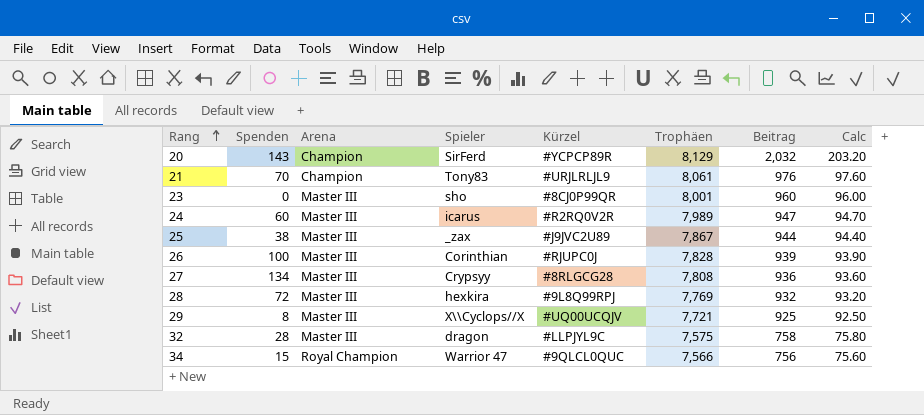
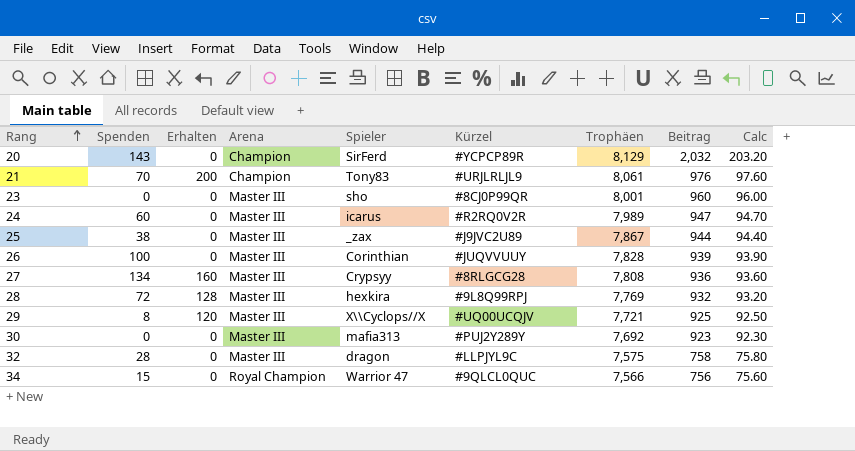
column Erhalten | position: none -> 3
26 | Kürzel: #RJUPC0J -> #JUQVVUUY
row 30: none -> 0 | 0 | Master III | mafia313 | #PUJ2Y289Y | 7,692 | 923 | 92.30

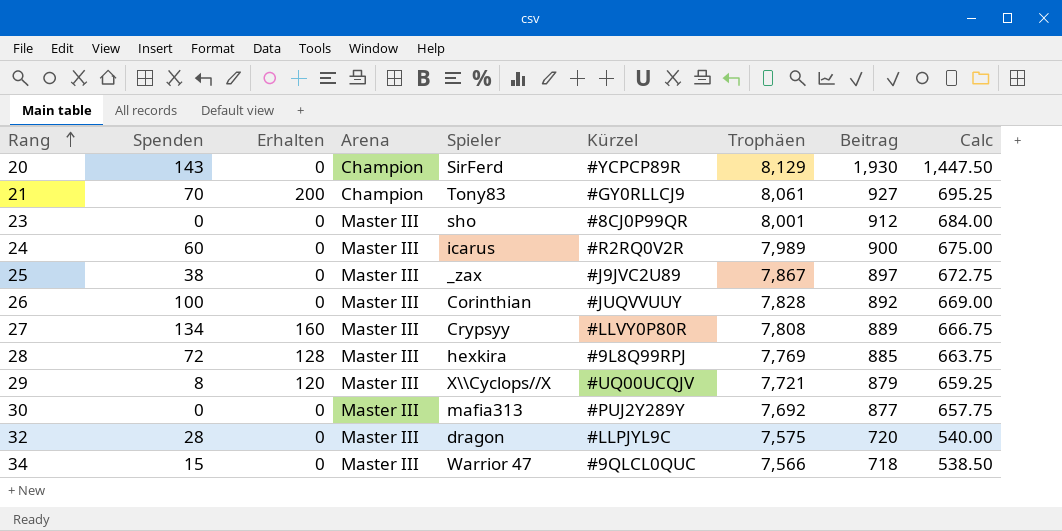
column Calc | formula: [Beitrag] * 0.1 -> [Beitrag] * 0.75
20 | Beitrag: 2,032 -> 1,930
21 | Kürzel: #URJLRLJL9 -> #GY0RLLCJ9
21 | Beitrag: 976 -> 927
23 | Beitrag: 960 -> 912
24 | Beitrag: 947 -> 900
25 | Beitrag: 944 -> 897
26 | Beitrag: 939 -> 892
27 | Kürzel: #8RLGCG28 -> #LLVY0P80R
27 | Beitrag: 936 -> 889
28 | Beitrag: 932 -> 885
29 | Beitrag: 925 -> 879
30 | Beitrag: 923 -> 877
32 | Beitrag: 758 -> 720
34 | Arena: Royal Champion -> Master III
34 | Beitrag: 756 -> 718

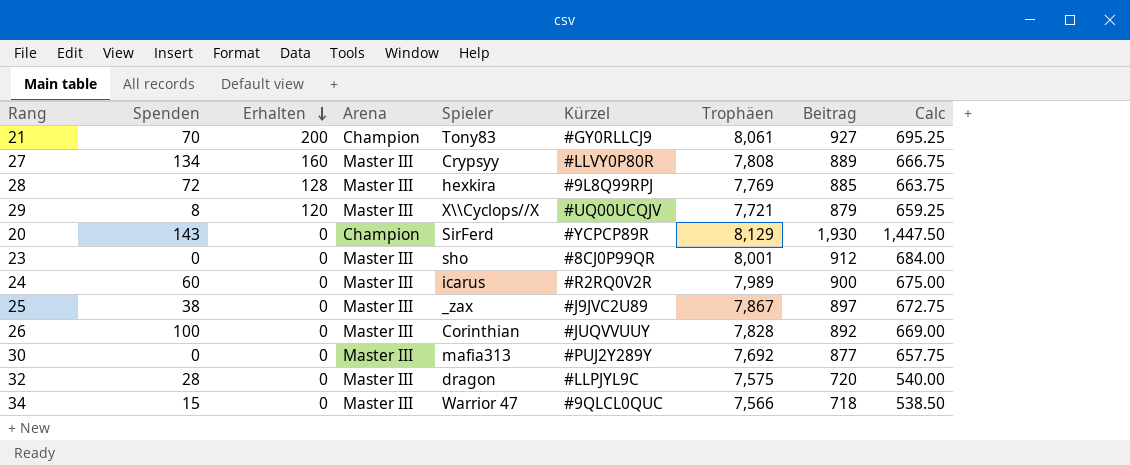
row order: Rang ascending -> Erhalten descending

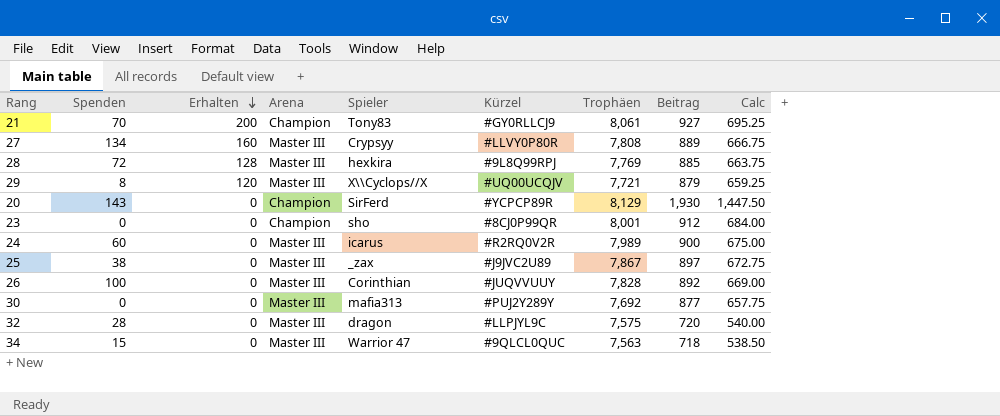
23 | Arena: Master III -> Champion
34 | Trophäen: 7,566 -> 7,563

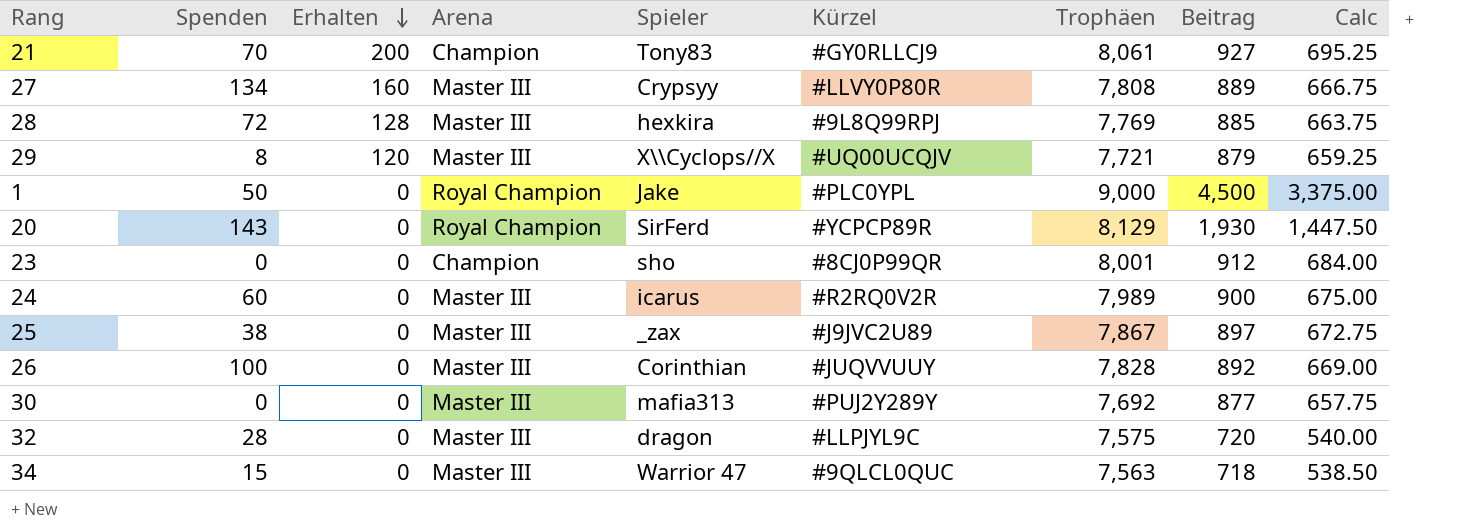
row 1: none -> 50 | 0 | Royal Champion | Jake | #PLC0YPL | 9,000 | 4,500 | 3,375.00
20 | Arena: Champion -> Royal Champion

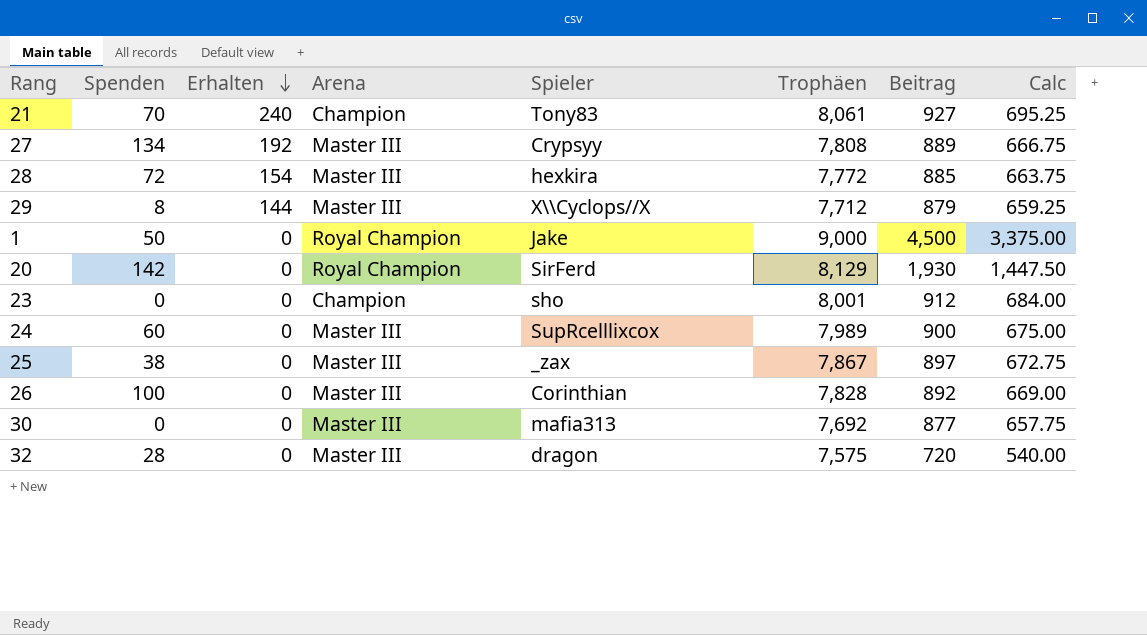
column Kürzel | position: 6 -> none
row 34: 15 | 0 | Master III | Warrior 47 | #9QLCL0QUC | 7,563 | 718 | 538.50 -> none
21 | Erhalten: 200 -> 240
27 | Erhalten: 160 -> 192
28 | Erhalten: 128 -> 154
28 | Trophäen: 7,769 -> 7,772
29 | Erhalten: 120 -> 144
29 | Trophäen: 7,721 -> 7,712
20 | Spenden: 143 -> 142
24 | Spieler: icarus -> SupRcelllixcox

